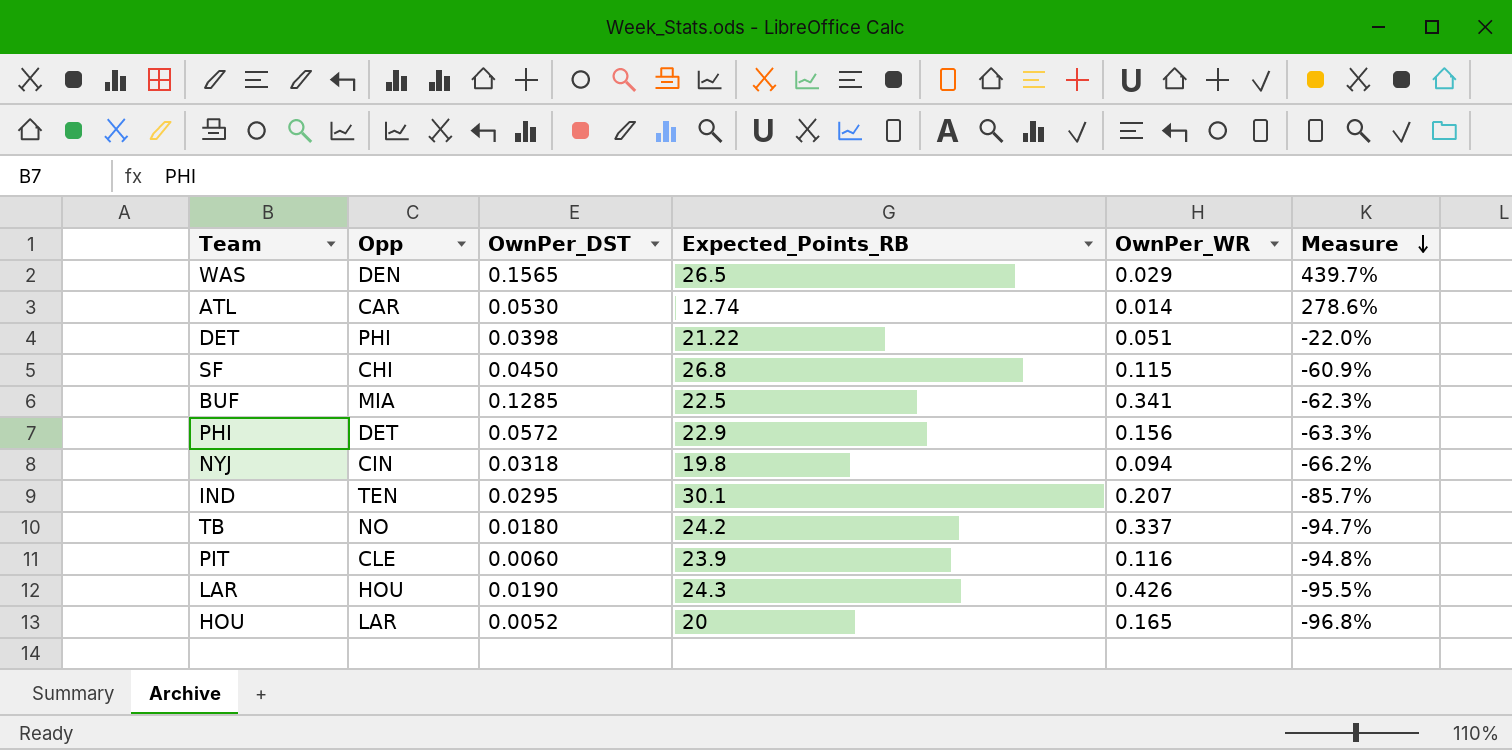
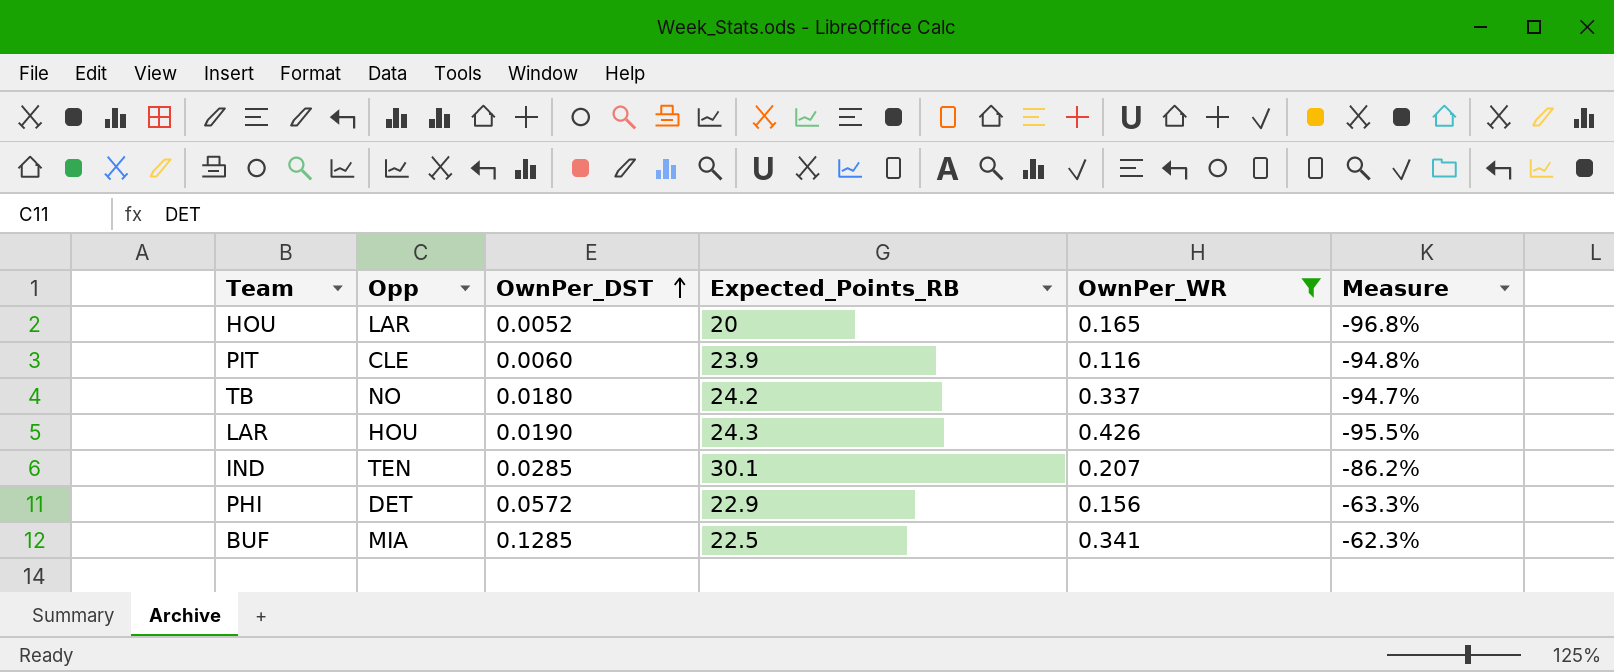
filter: none -> OwnPer_WR >= 0.116
row order: Measure descending -> OwnPer_DST ascending
IND | OwnPer_DST: 0.0295 -> 0.0285
IND | Measure: -85.7% -> -86.2%

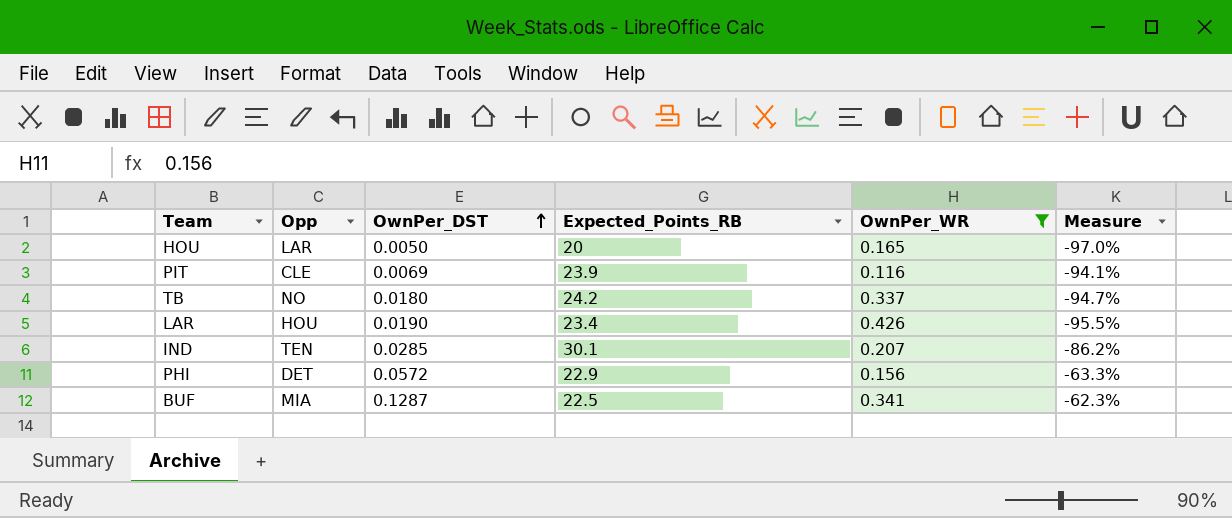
HOU | OwnPer_DST: 0.0052 -> 0.0050
HOU | Measure: -96.8% -> -97.0%
PIT | OwnPer_DST: 0.0060 -> 0.0069
PIT | Measure: -94.8% -> -94.1%
LAR | Expected_Points_RB: 24.3 -> 23.4
BUF | OwnPer_DST: 0.1285 -> 0.1287

